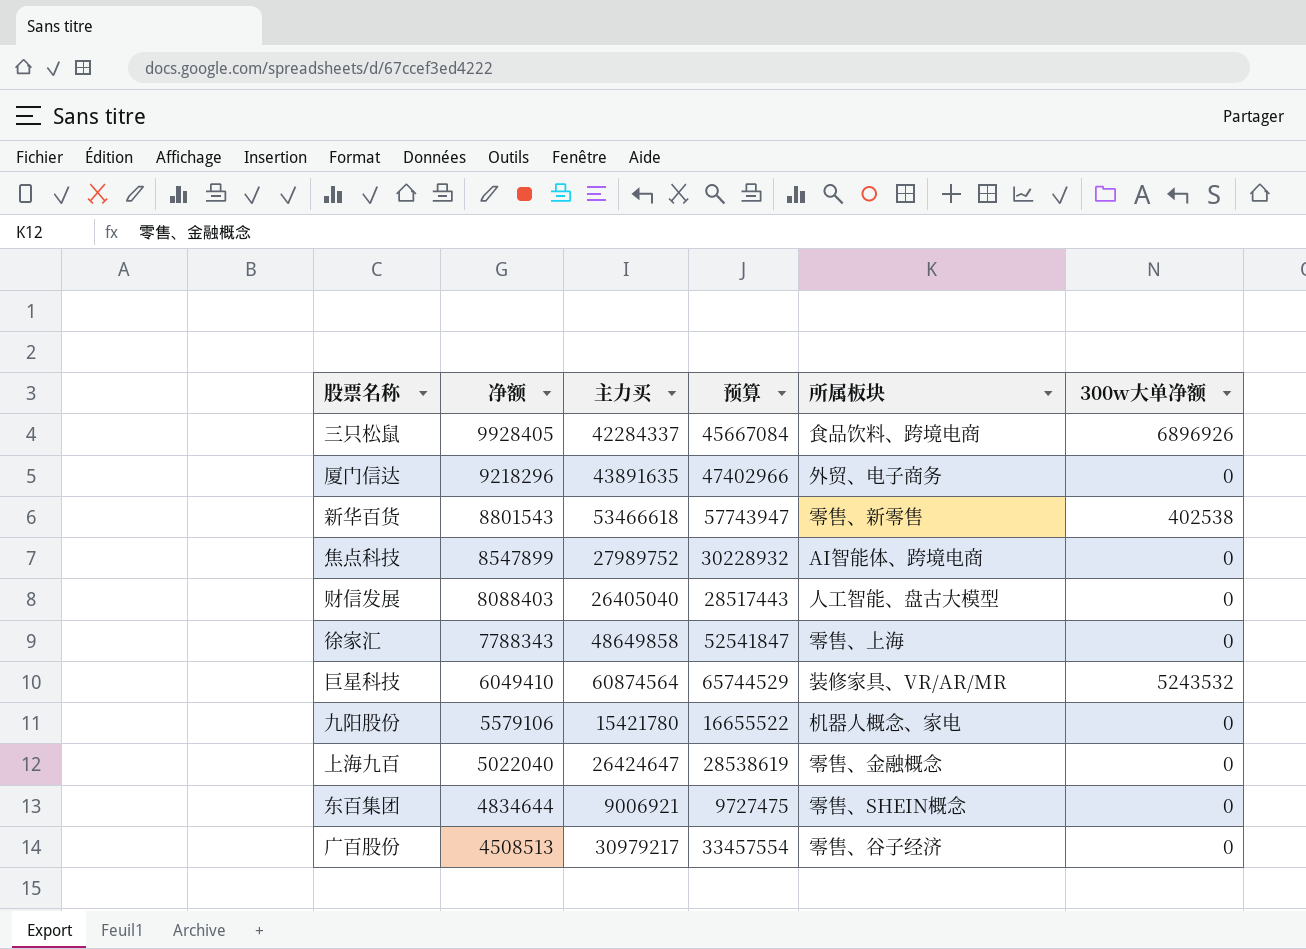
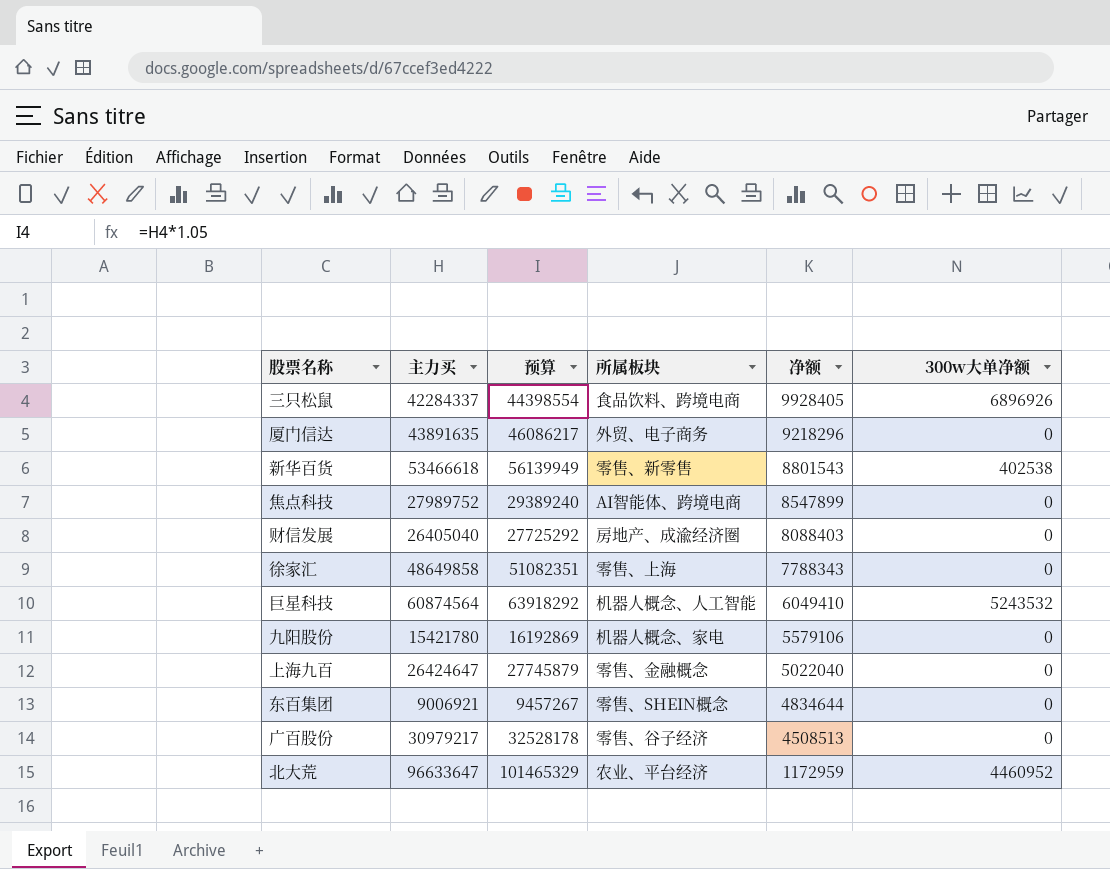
column 预算 | formula: [主力买] * 1.08 -> [主力买] * 1.05
column 净额 | position: 2 -> 5
财信发展 | 所属板块: 人工智能、盘古大模型 -> 房地产、成渝经济圈
巨星科技 | 所属板块: 装修家具、VR/AR/MR -> 机器人概念、人工智能
row 北大荒: none -> 96633647 | 101465329 | 农业、平台经济 | 1172959 | 4460952

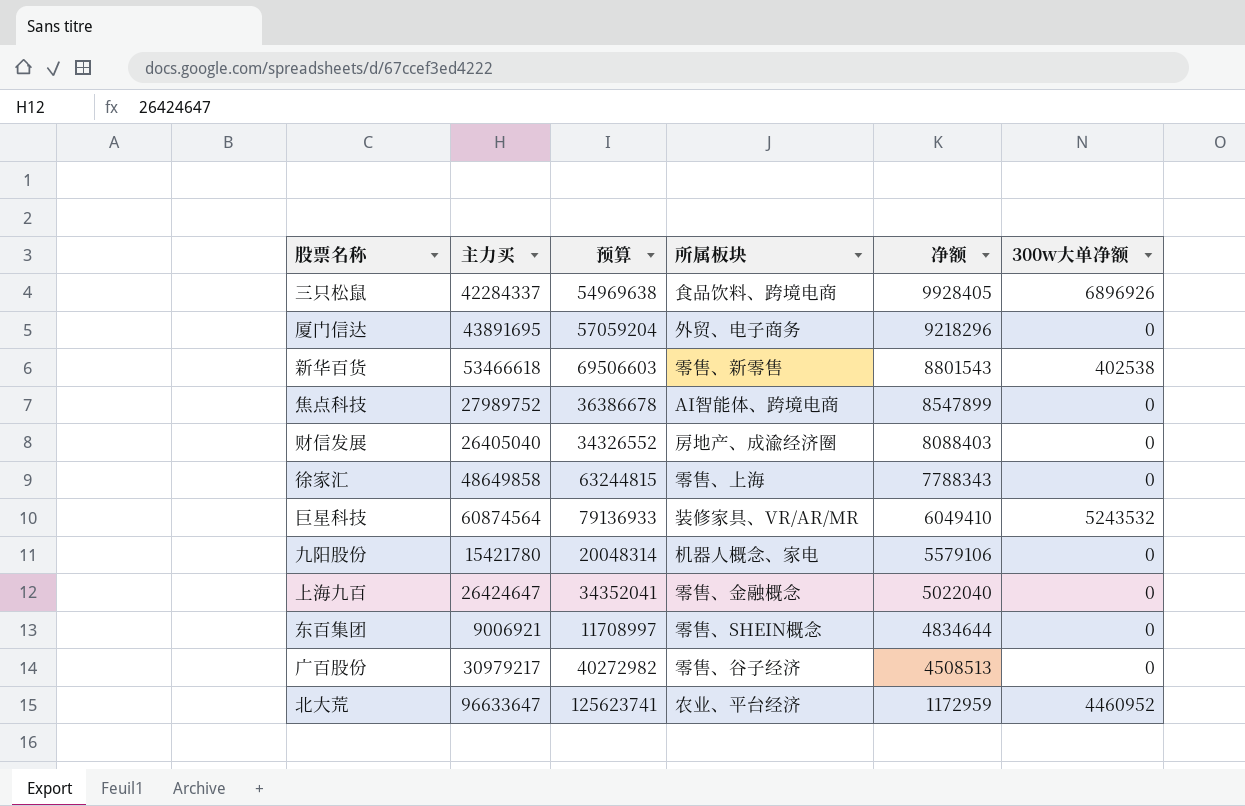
column 预算 | formula: [主力买] * 1.05 -> [主力买] * 1.3
厦门信达 | 主力买: 43891635 -> 43891695
巨星科技 | 所属板块: 机器人概念、人工智能 -> 装修家具、VR/AR/MR

